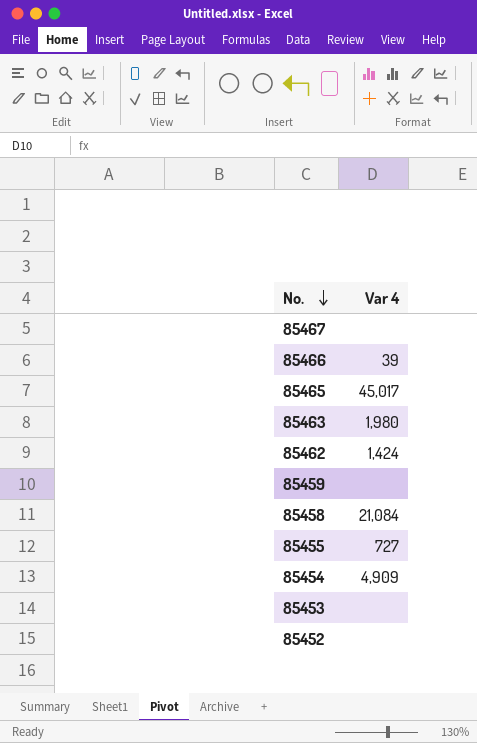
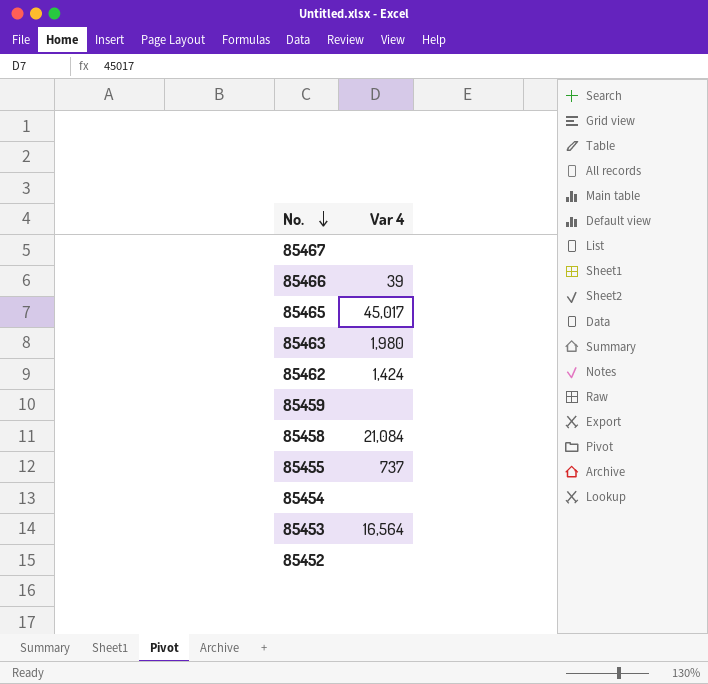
85455 | Var 4: 727 -> 737
85454 | Var 4: 4,909 -> none
85453 | Var 4: none -> 16,564

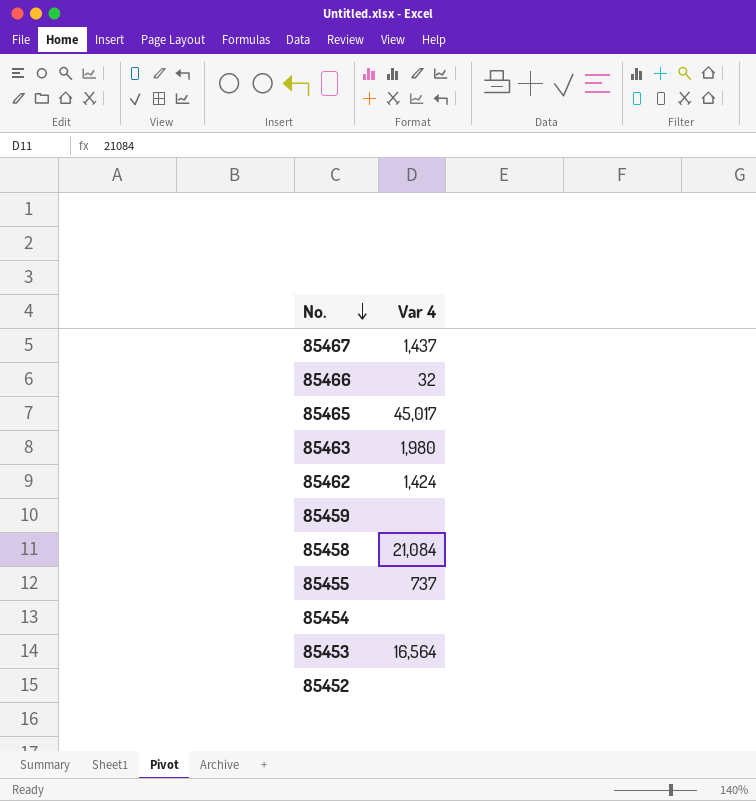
85467 | Var 4: none -> 1,437
85466 | Var 4: 39 -> 32

